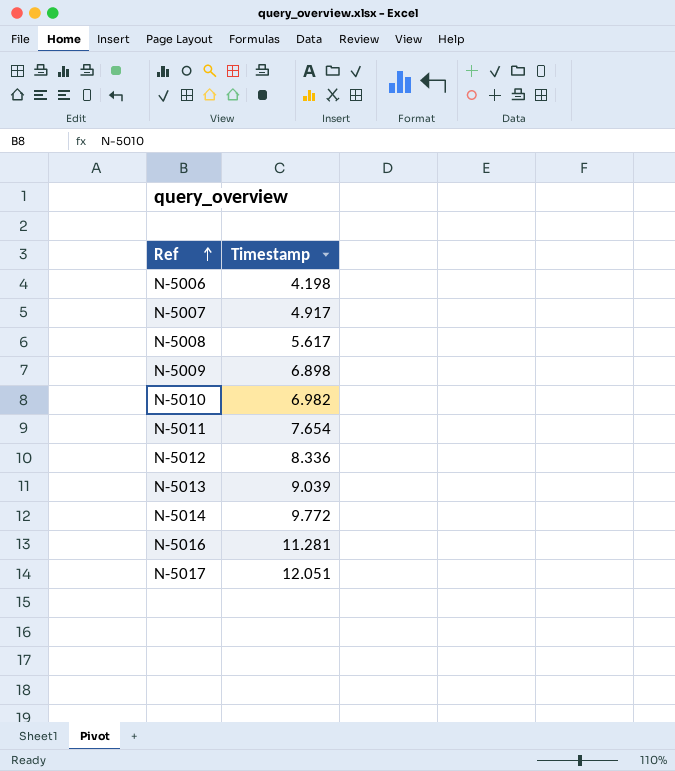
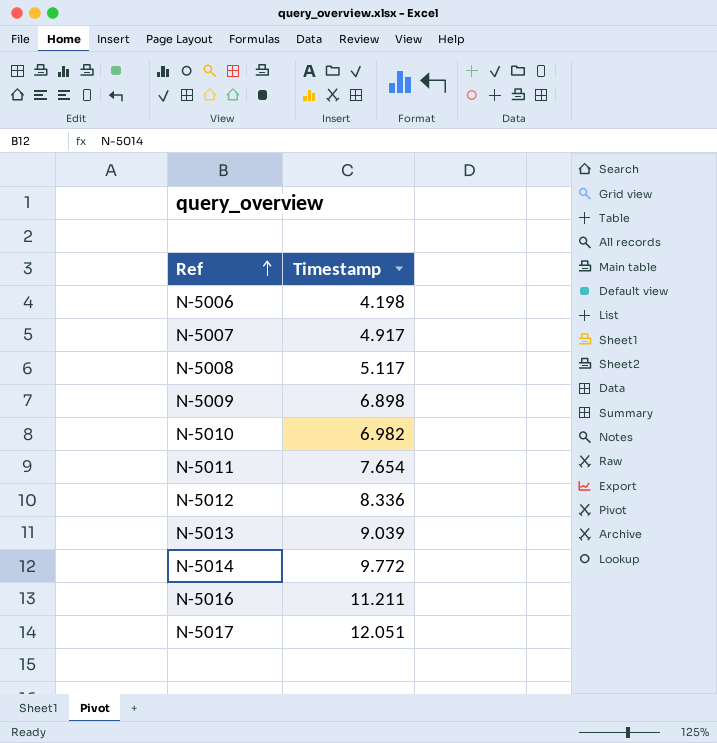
N-5008 | Timestamp: 5.617 -> 5.117
N-5016 | Timestamp: 11.281 -> 11.211

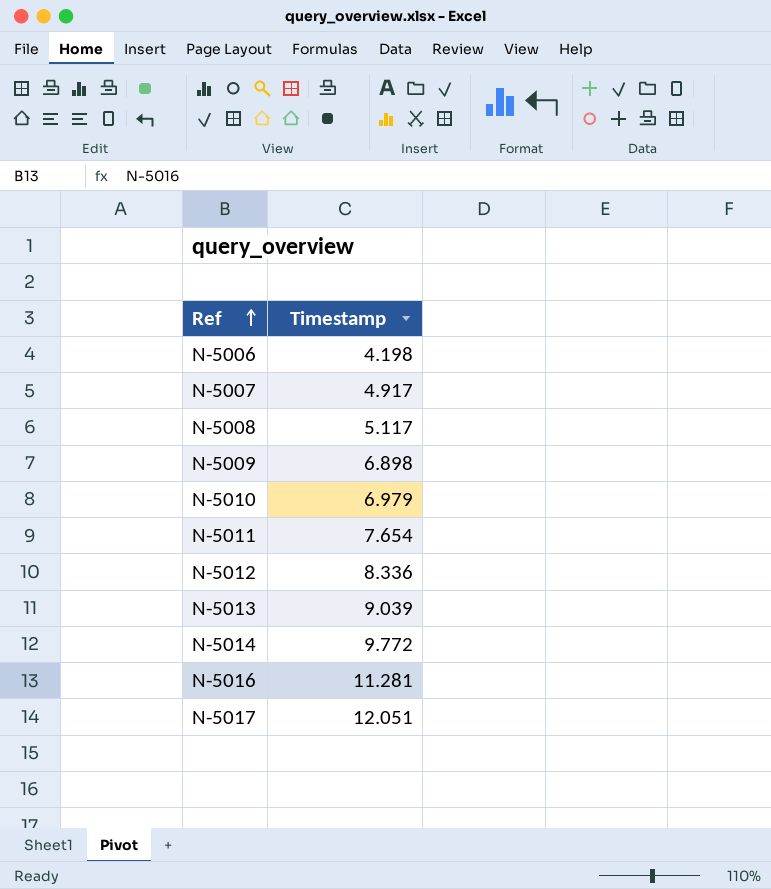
N-5010 | Timestamp: 6.982 -> 6.979
N-5016 | Timestamp: 11.211 -> 11.281

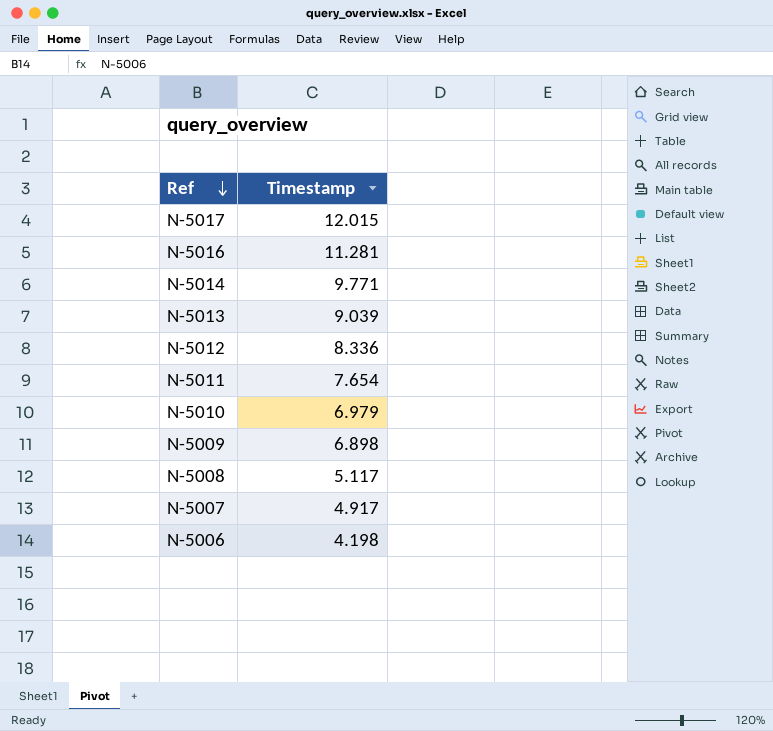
row order: Ref ascending -> Ref descending
N-5017 | Timestamp: 12.051 -> 12.015
N-5014 | Timestamp: 9.772 -> 9.771

